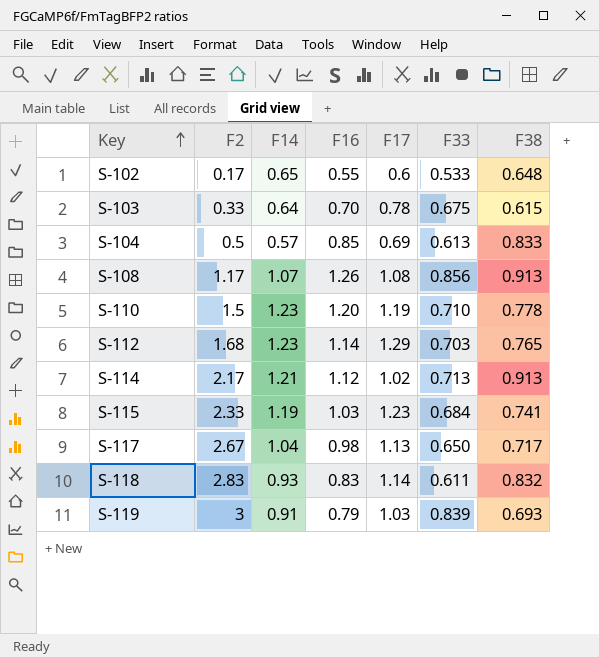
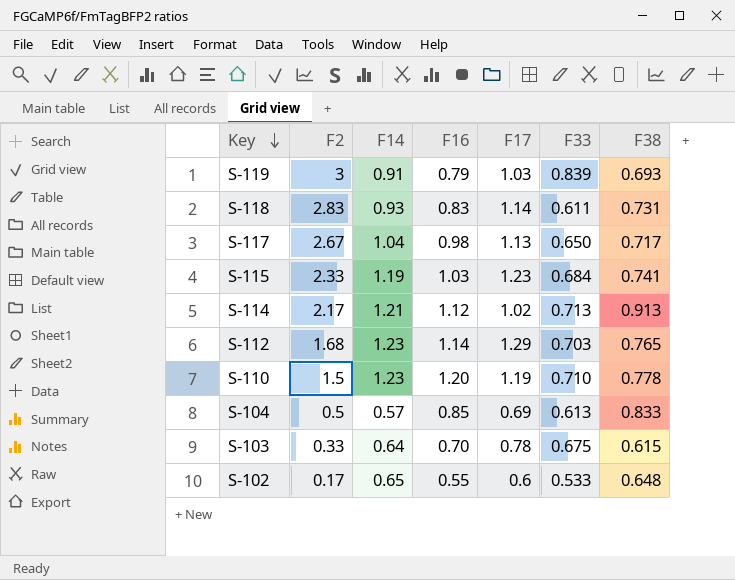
row order: Key ascending -> Key descending
row S-108: 1.17 | 1.07 | 1.26 | 1.08 | 0.856 | 0.913 -> none
S-118 | F38: 0.832 -> 0.731

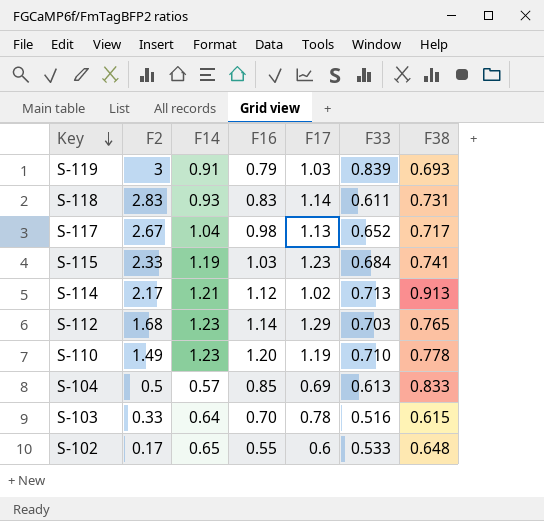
S-117 | F33: 0.650 -> 0.652
S-110 | F2: 1.5 -> 1.49
S-103 | F33: 0.675 -> 0.516

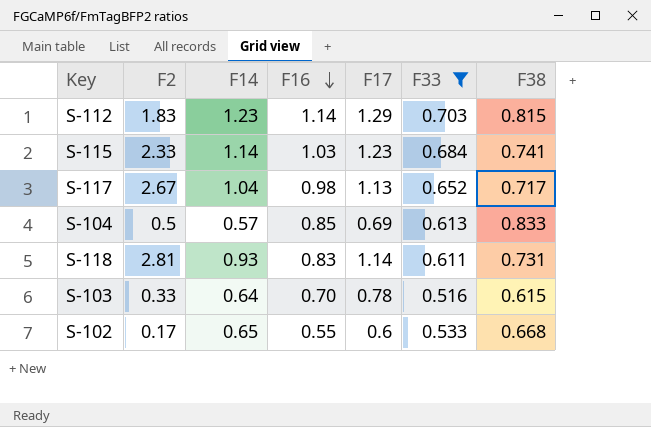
filter: none -> F33 <= 0.703
row order: Key descending -> F16 descending
S-112 | F2: 1.68 -> 1.83
S-112 | F38: 0.765 -> 0.815
S-115 | F14: 1.19 -> 1.14
S-118 | F2: 2.83 -> 2.81
S-102 | F38: 0.648 -> 0.668

